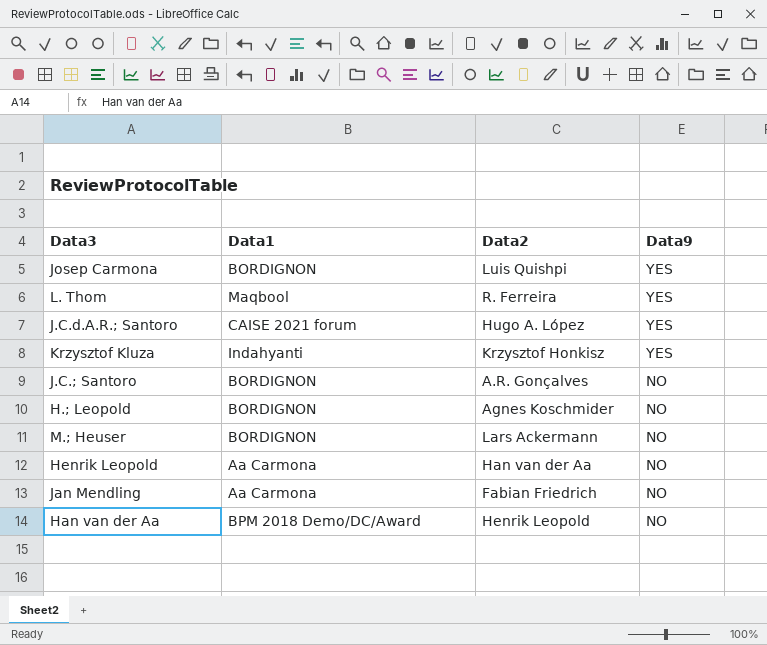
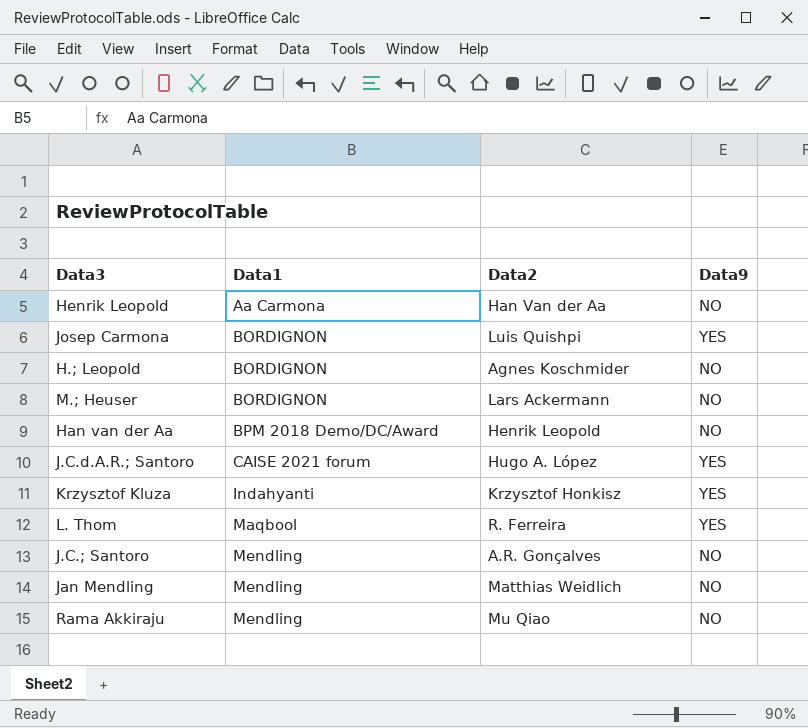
row order: Data9 descending -> Data1 ascending
Henrik Leopold | Data2: Han van der Aa -> Han Van der Aa
J.C.; Santoro | Data1: BORDIGNON -> Mendling
Jan Mendling | Data1: Aa Carmona -> Mendling
Jan Mendling | Data2: Fabian Friedrich -> Matthias Weidlich
row Rama Akkiraju: none -> Mendling | Mu Qiao | NO

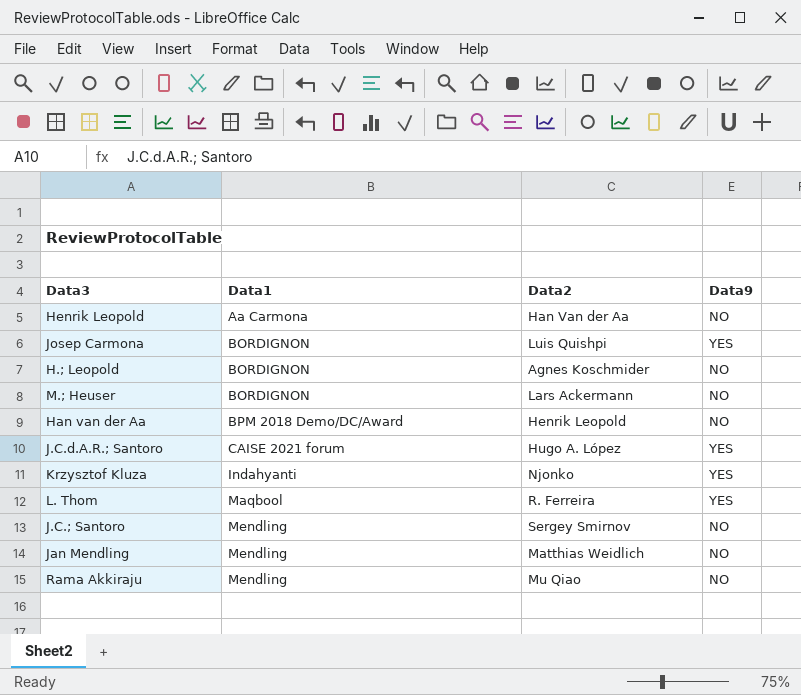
Krzysztof Kluza | Data2: Krzysztof Honkisz -> Njonko
J.C.; Santoro | Data2: A.R. Gonçalves -> Sergey Smirnov

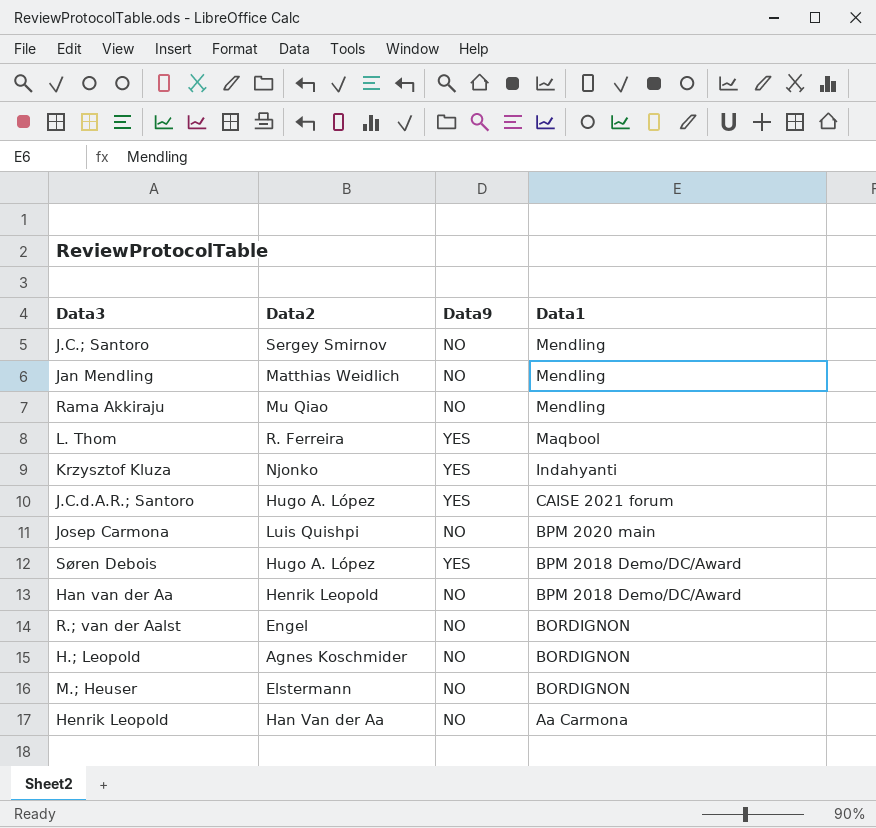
row order: Data1 ascending -> Data1 descending
column Data1 | position: 2 -> 4
Josep Carmona | Data9: YES -> NO
Josep Carmona | Data1: BORDIGNON -> BPM 2020 main
row Søren Debois: none -> Hugo A. López | YES | BPM 2018 Demo/DC/Award
row R.; van der Aalst: none -> Engel | NO | BORDIGNON
M.; Heuser | Data2: Lars Ackermann -> Elstermann

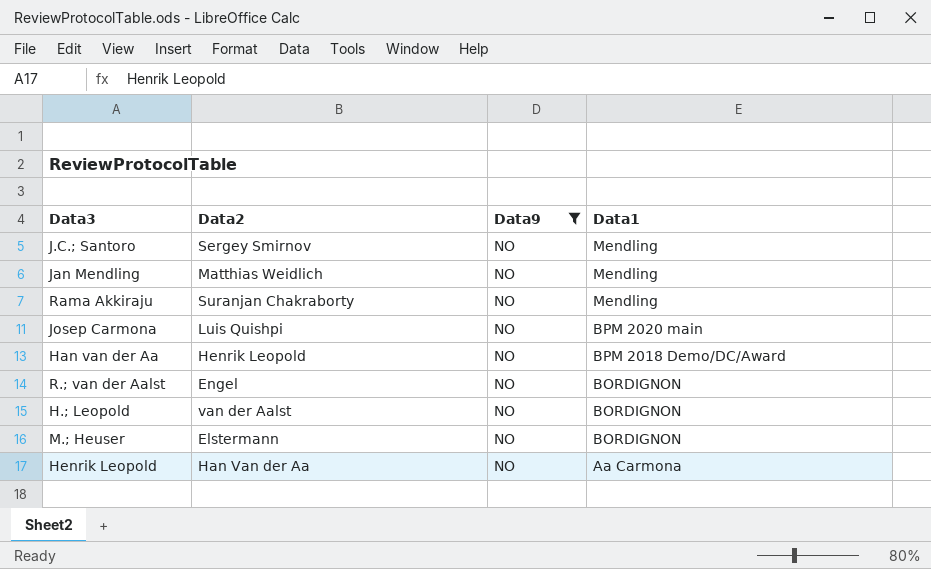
filter: none -> Data9 = NO
Rama Akkiraju | Data2: Mu Qiao -> Suranjan Chakraborty
H.; Leopold | Data2: Agnes Koschmider -> van der Aalst

